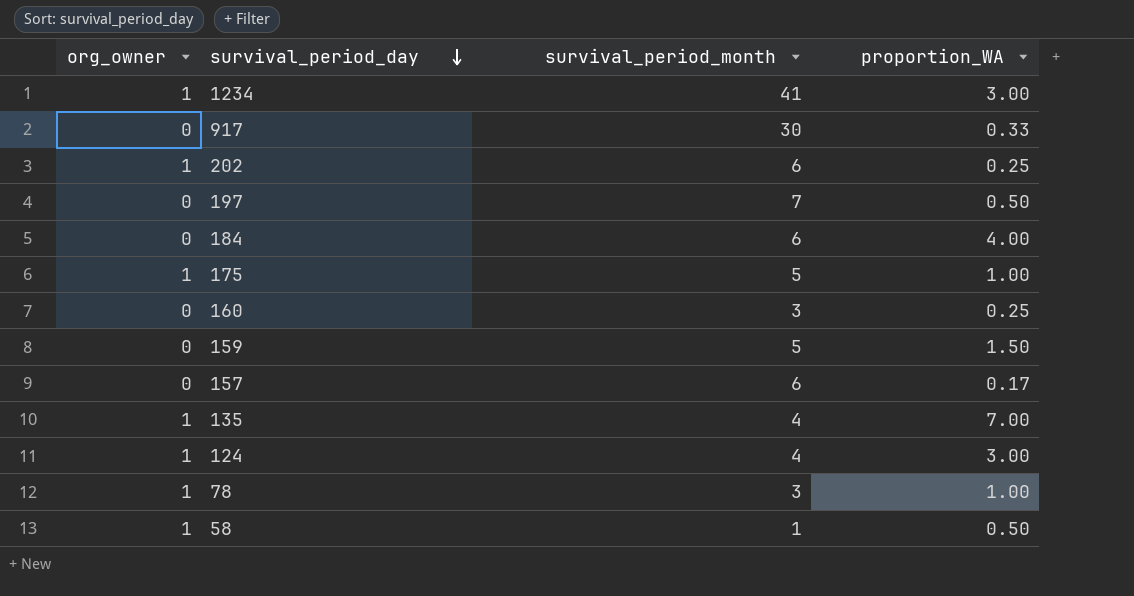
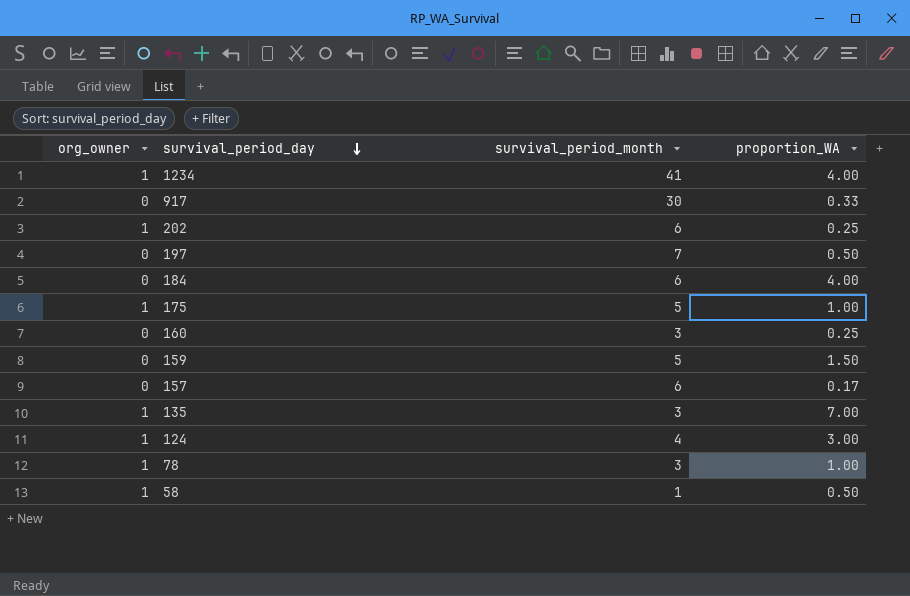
1234 | proportion_WA: 3.00 -> 4.00
135 | survival_period_month: 4 -> 3

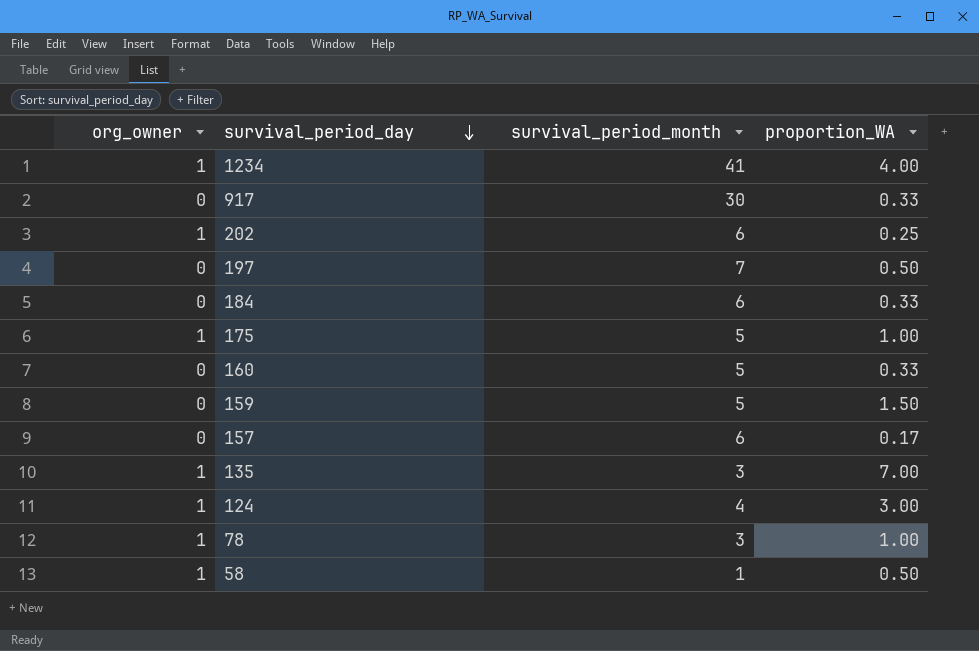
184 | proportion_WA: 4.00 -> 0.33
160 | survival_period_month: 3 -> 5
160 | proportion_WA: 0.25 -> 0.33

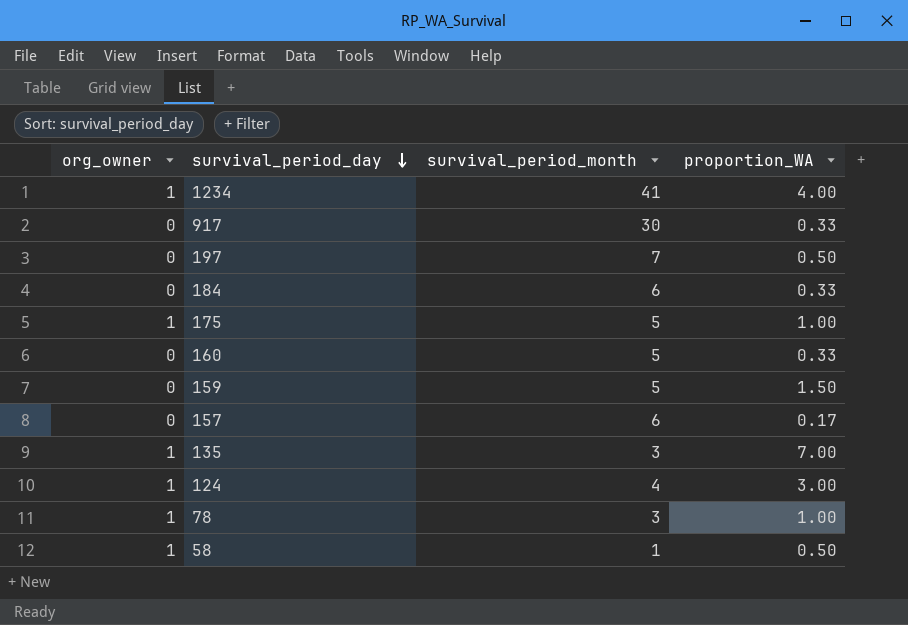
row 202: 1 | 6 | 0.25 -> none

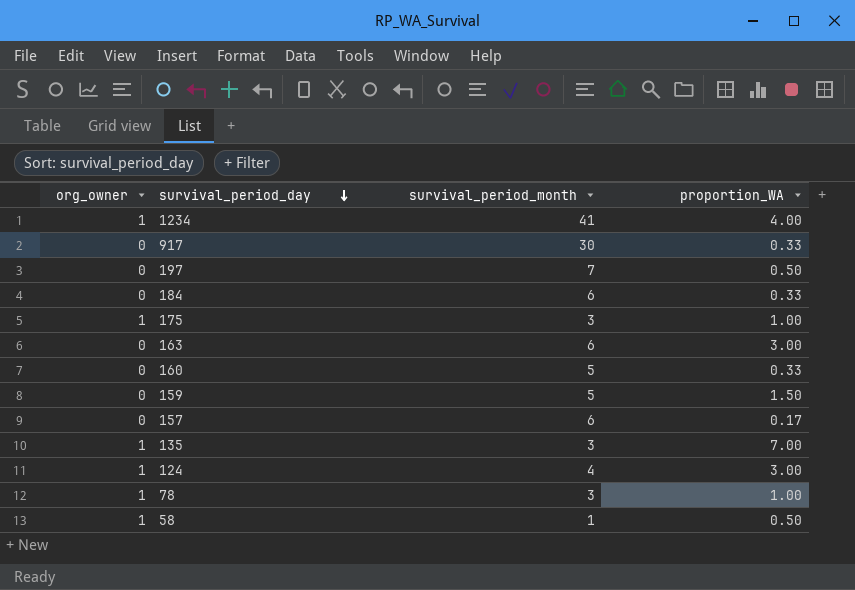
175 | survival_period_month: 5 -> 3
row 163: none -> 0 | 6 | 3.00

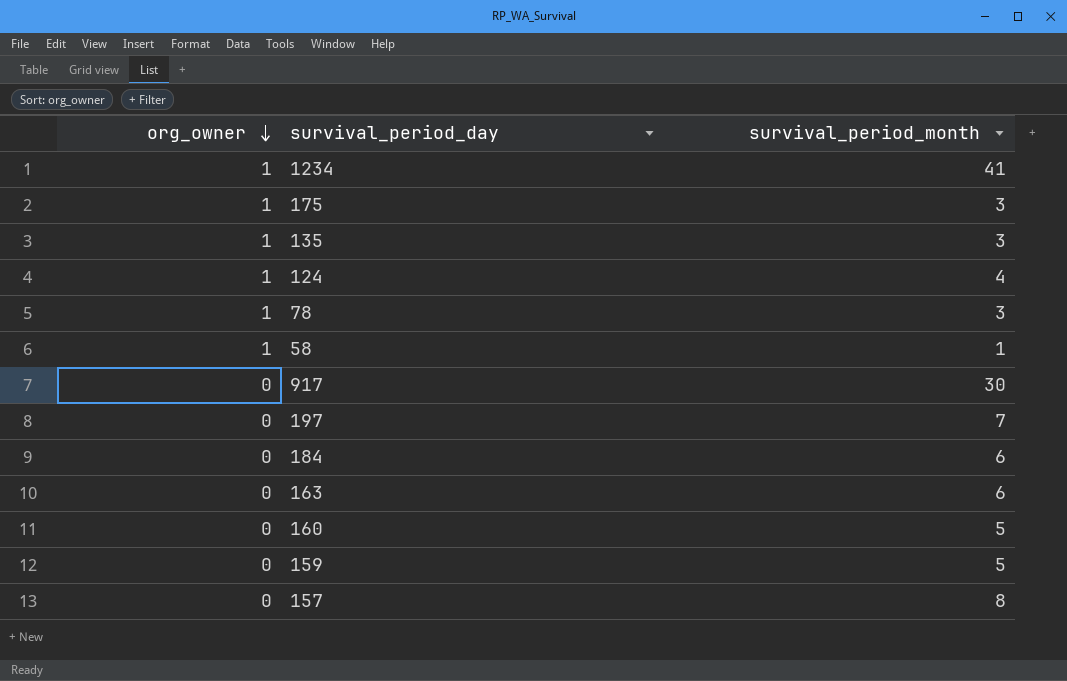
row order: survival_period_day descending -> org_owner descending
column proportion_WA | position: 4 -> none
157 | survival_period_month: 6 -> 8

